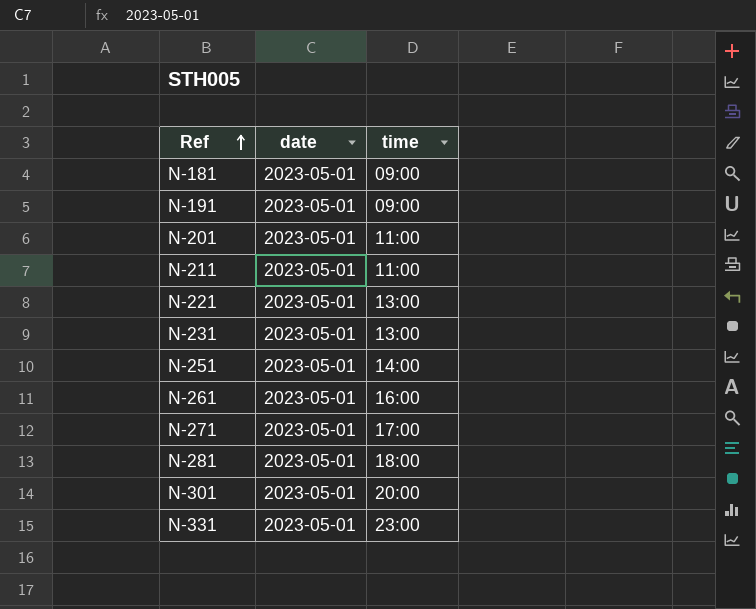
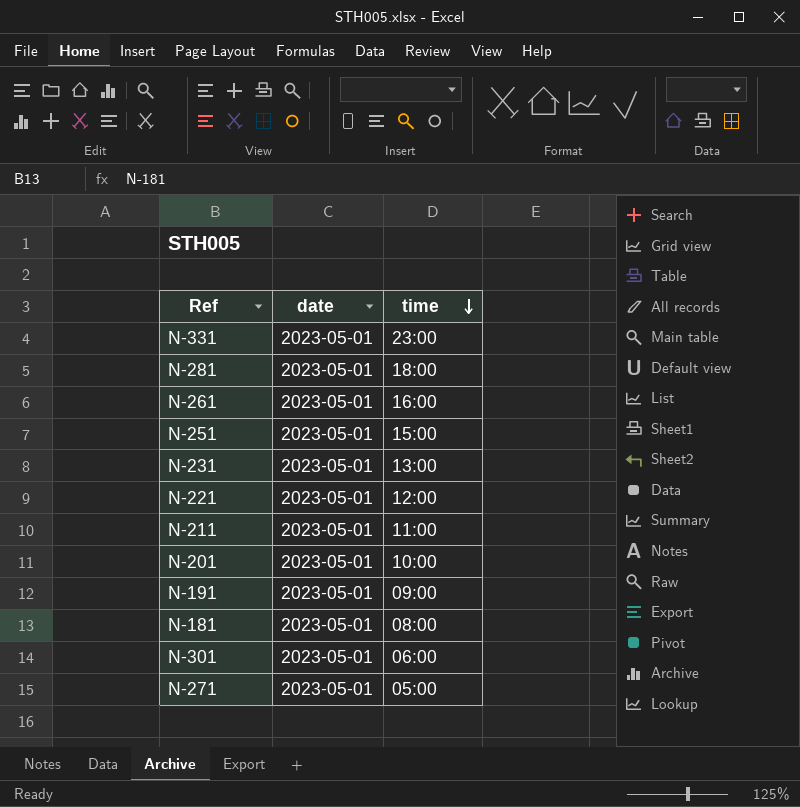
row order: Ref ascending -> time descending
N-251 | time: 14:00 -> 15:00
N-221 | time: 13:00 -> 12:00
N-201 | time: 11:00 -> 10:00
N-181 | time: 09:00 -> 08:00
N-301 | time: 20:00 -> 06:00
N-271 | time: 17:00 -> 05:00

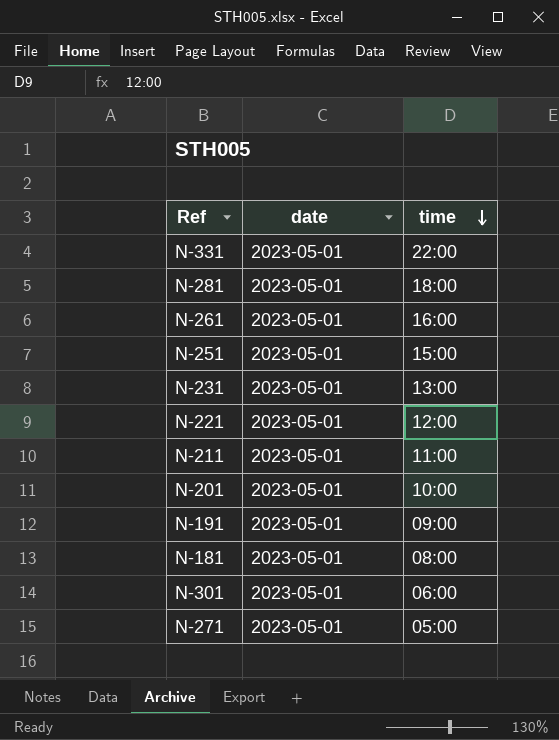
N-331 | time: 23:00 -> 22:00

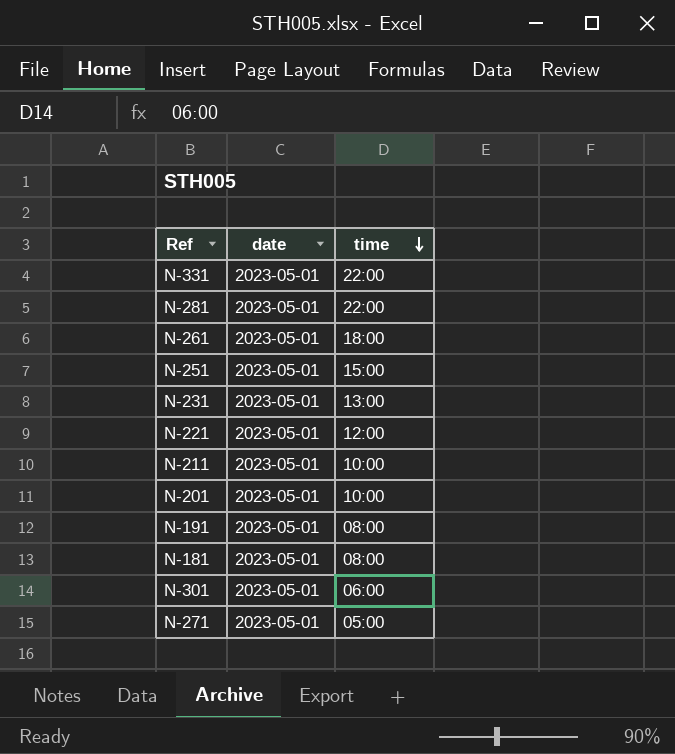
N-281 | time: 18:00 -> 22:00
N-261 | time: 16:00 -> 18:00
N-211 | time: 11:00 -> 10:00
N-191 | time: 09:00 -> 08:00

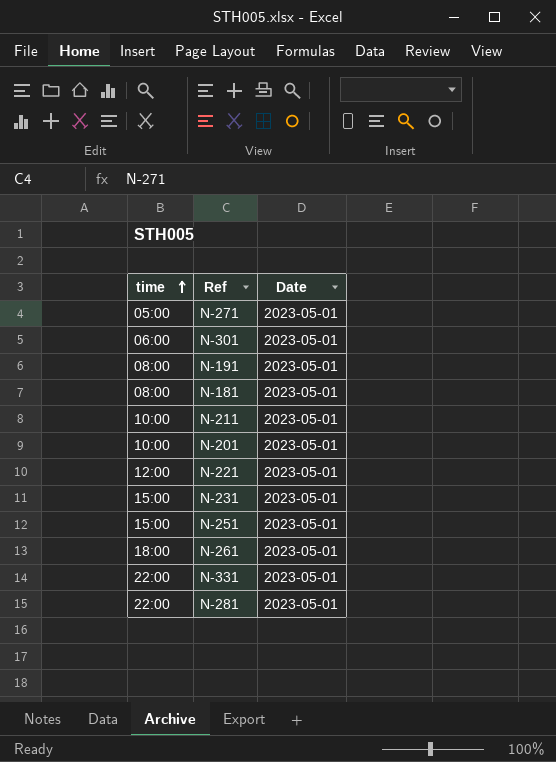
row order: time descending -> time ascending
column time | position: 3 -> 1
column name: date -> Date
N-231 | time: 13:00 -> 15:00

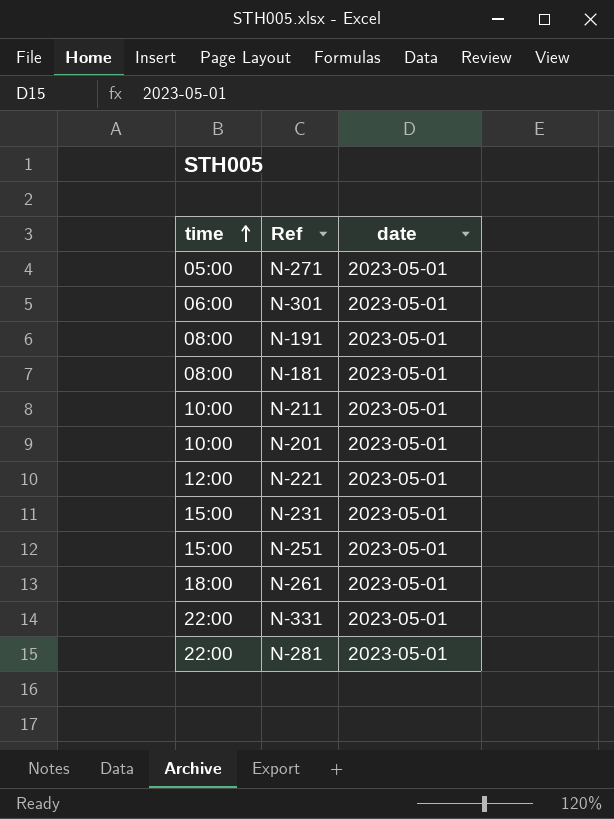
column name: Date -> date

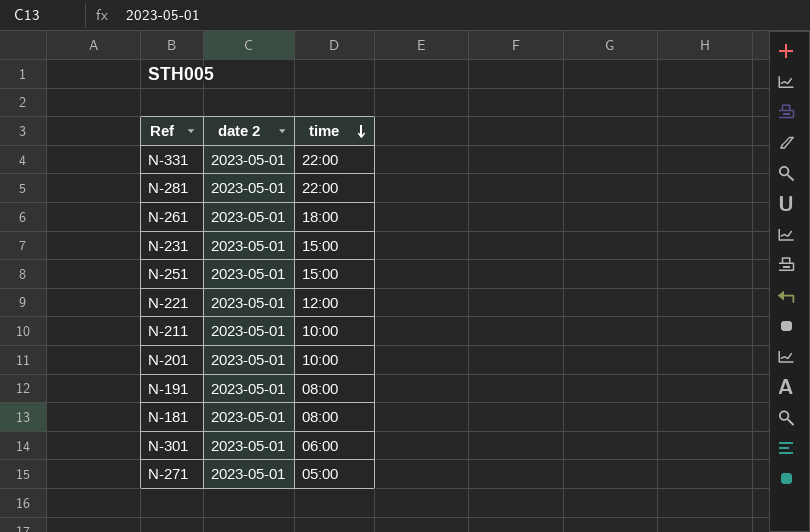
row order: time ascending -> time descending
column name: date -> date 2
column time | position: 1 -> 3

